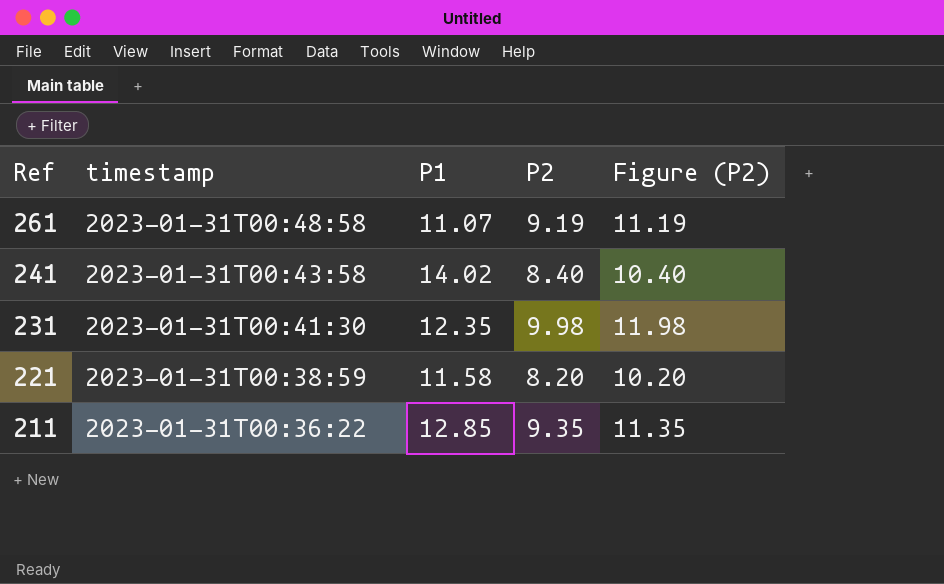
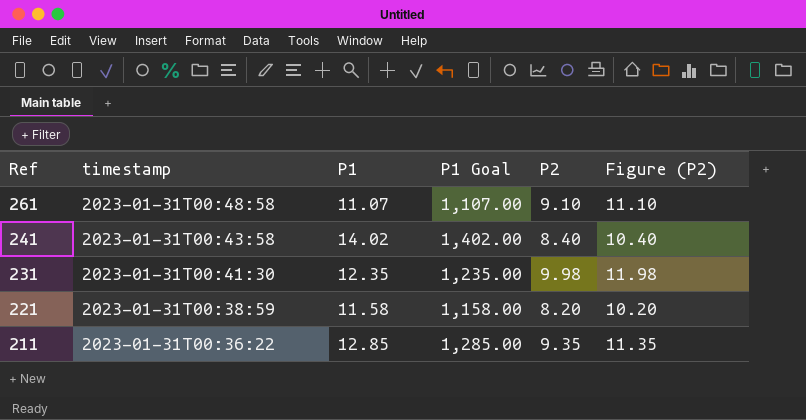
column P1 Goal | formula: none -> [P1] * 100
261 | P2: 9.19 -> 9.10
261 | Figure (P2): 11.19 -> 11.10

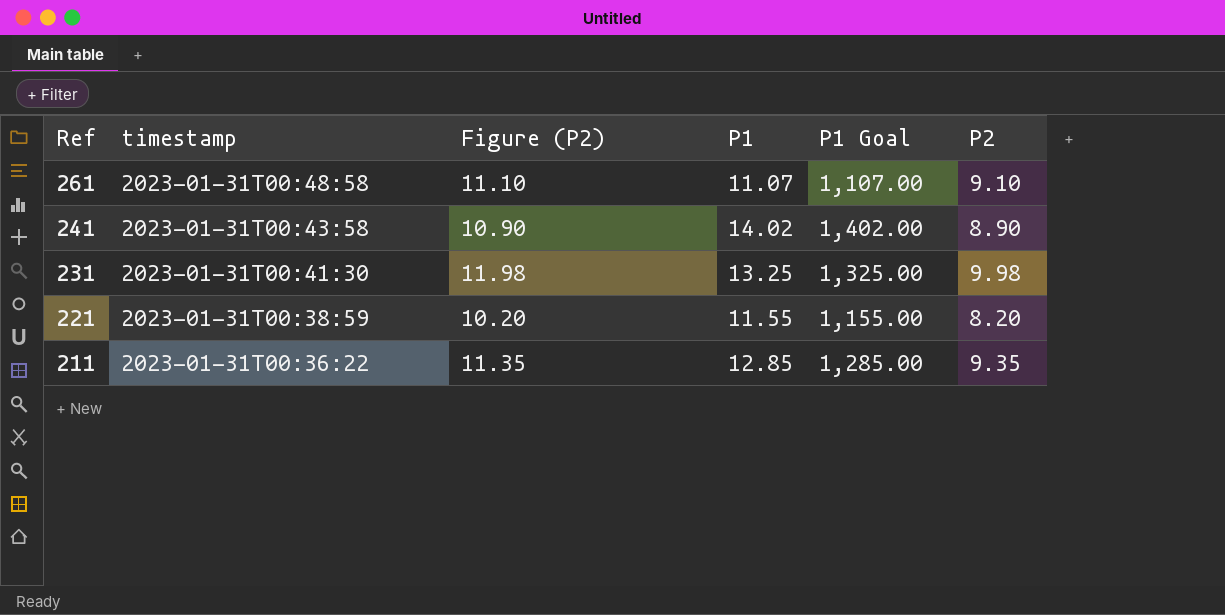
column Figure (P2) | position: 6 -> 3
241 | Figure (P2): 10.40 -> 10.90
241 | P2: 8.40 -> 8.90
231 | P1: 12.35 -> 13.25
231 | P1 Goal: 1,235.00 -> 1,325.00
221 | P1: 11.58 -> 11.55
221 | P1 Goal: 1,158.00 -> 1,155.00

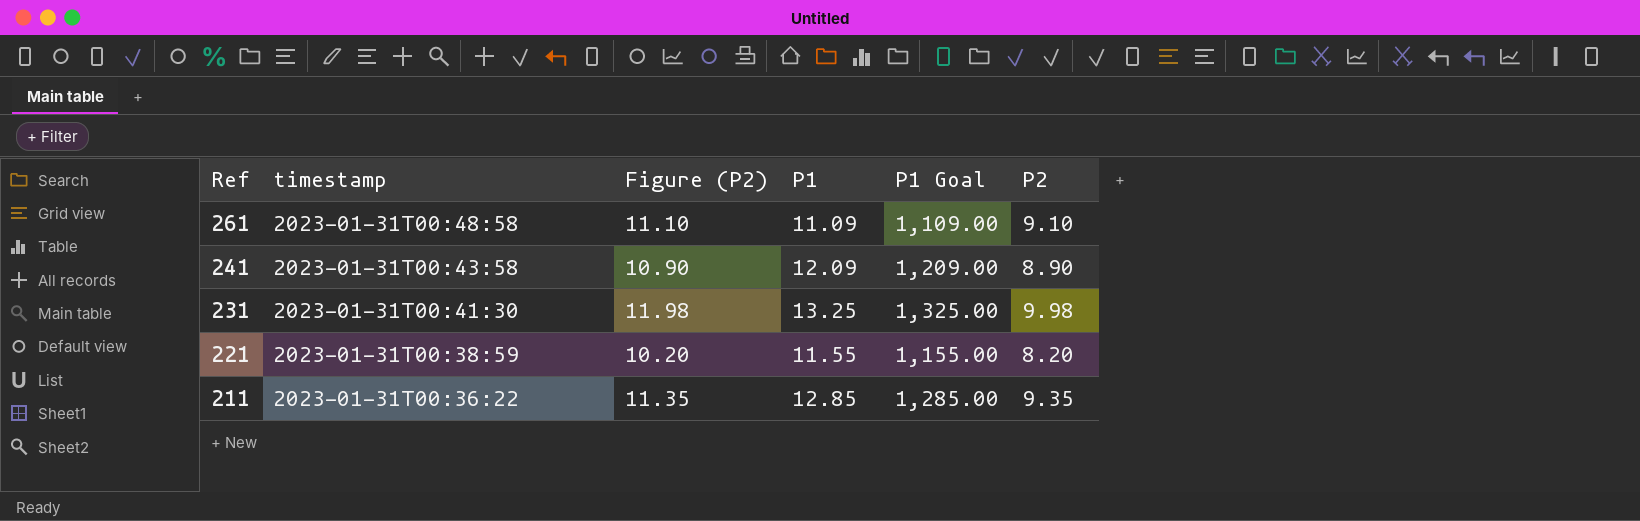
261 | P1: 11.07 -> 11.09
261 | P1 Goal: 1,107.00 -> 1,109.00
241 | P1: 14.02 -> 12.09
241 | P1 Goal: 1,402.00 -> 1,209.00

